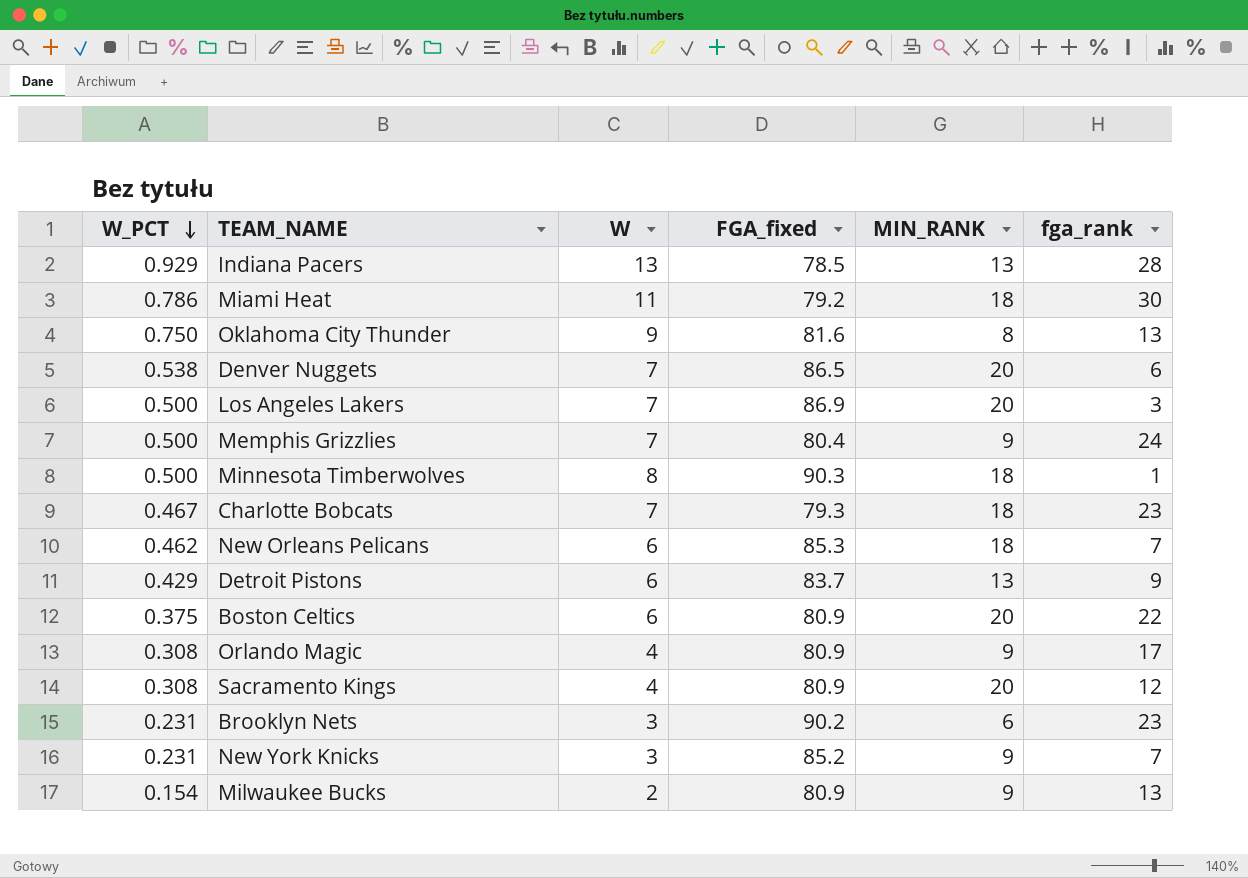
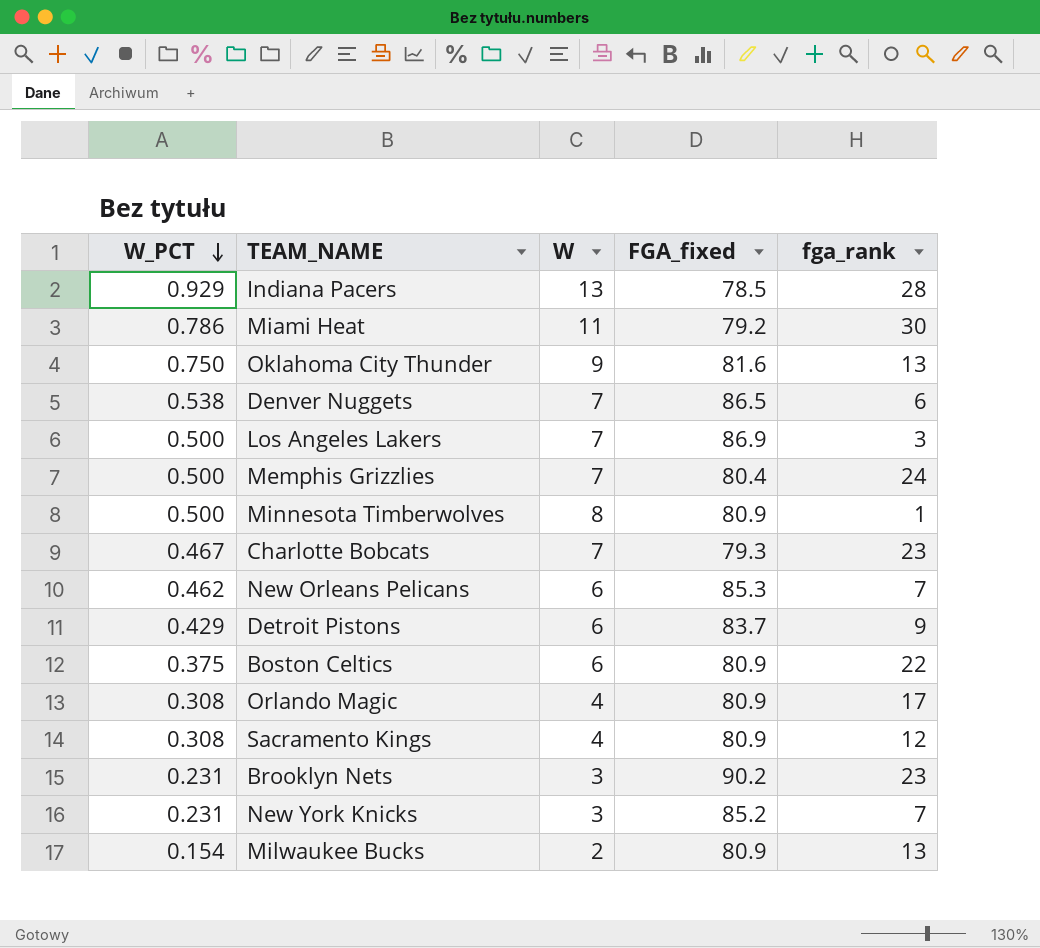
column MIN_RANK | position: 5 -> none
Minnesota Timberwolves | FGA_fixed: 90.3 -> 80.9

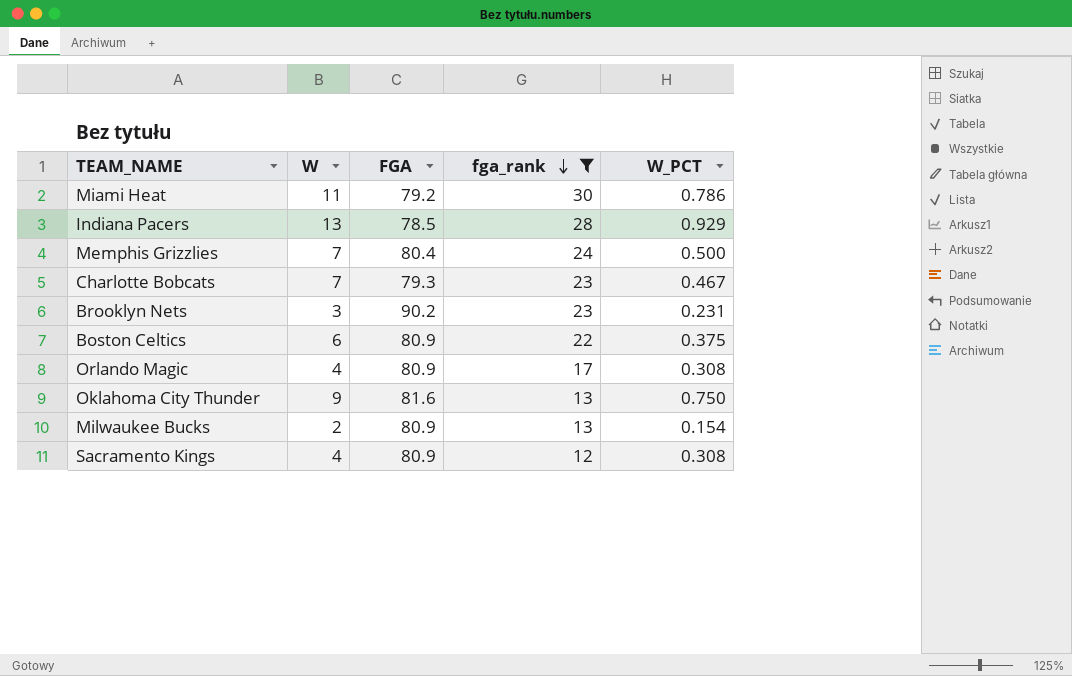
filter: none -> fga_rank >= 12
row order: W_PCT descending -> fga_rank descending
column name: FGA_fixed -> FGA
column W_PCT | position: 1 -> 5

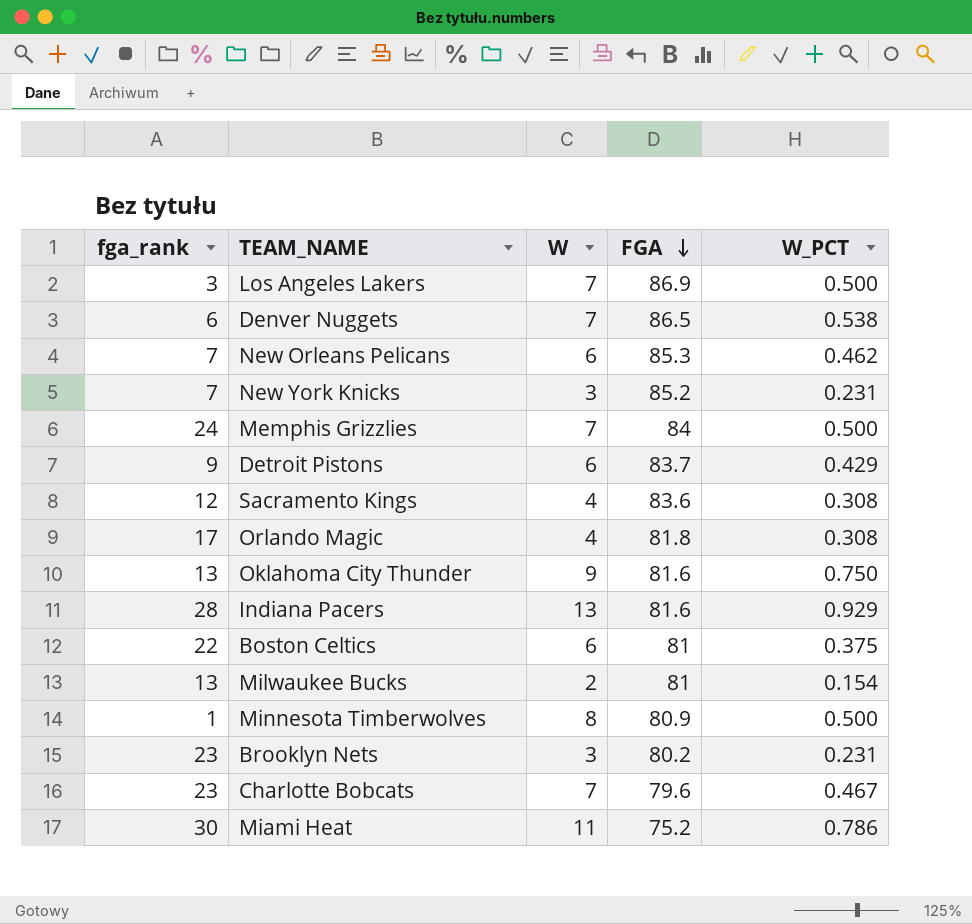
filter: fga_rank >= 12 -> none
row order: fga_rank descending -> FGA descending
column fga_rank | position: 4 -> 1
Memphis Grizzlies | FGA: 80.4 -> 84
Sacramento Kings | FGA: 80.9 -> 83.6
Orlando Magic | FGA: 80.9 -> 81.8
Indiana Pacers | FGA: 78.5 -> 81.6
Boston Celtics | FGA: 80.9 -> 81
Milwaukee Bucks | FGA: 80.9 -> 81
Brooklyn Nets | FGA: 90.2 -> 80.2
Charlotte Bobcats | FGA: 79.3 -> 79.6
Miami Heat | FGA: 79.2 -> 75.2

